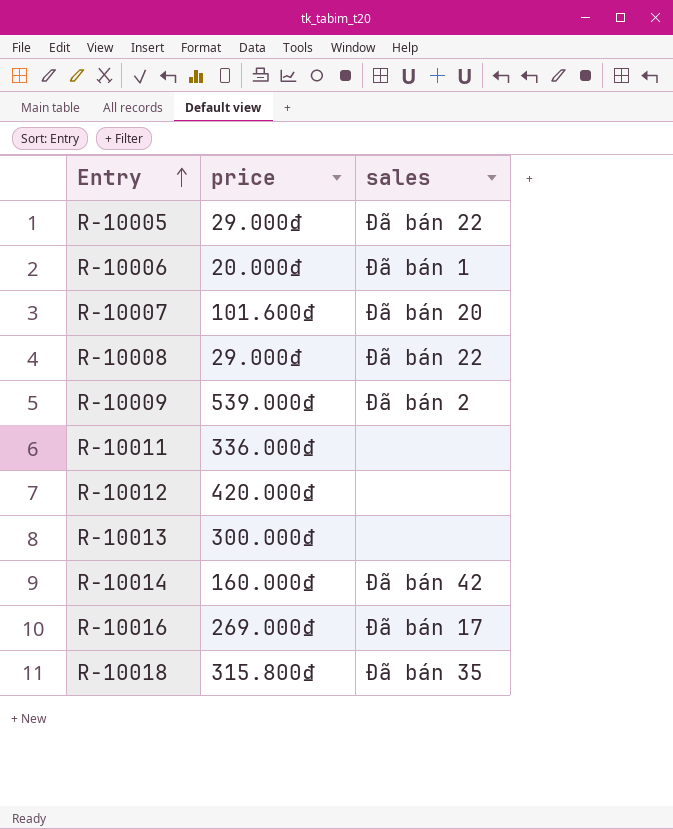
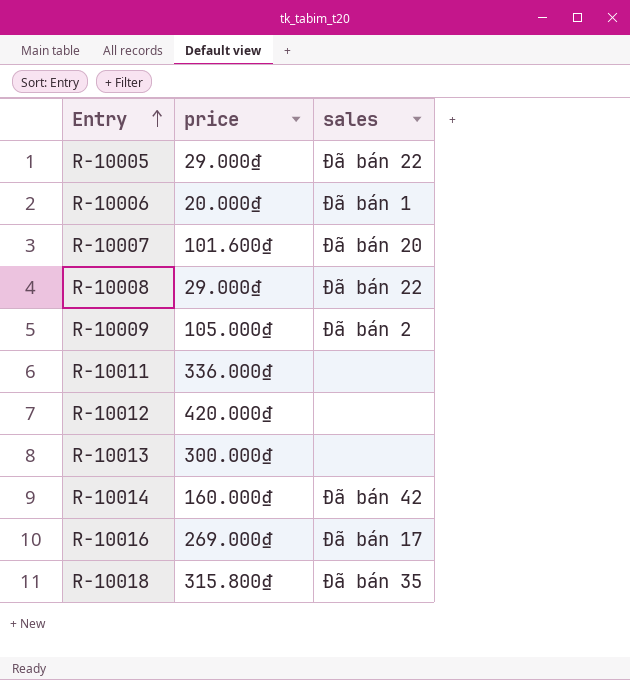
R-10009 | price: 539.000₫ -> 105.000₫

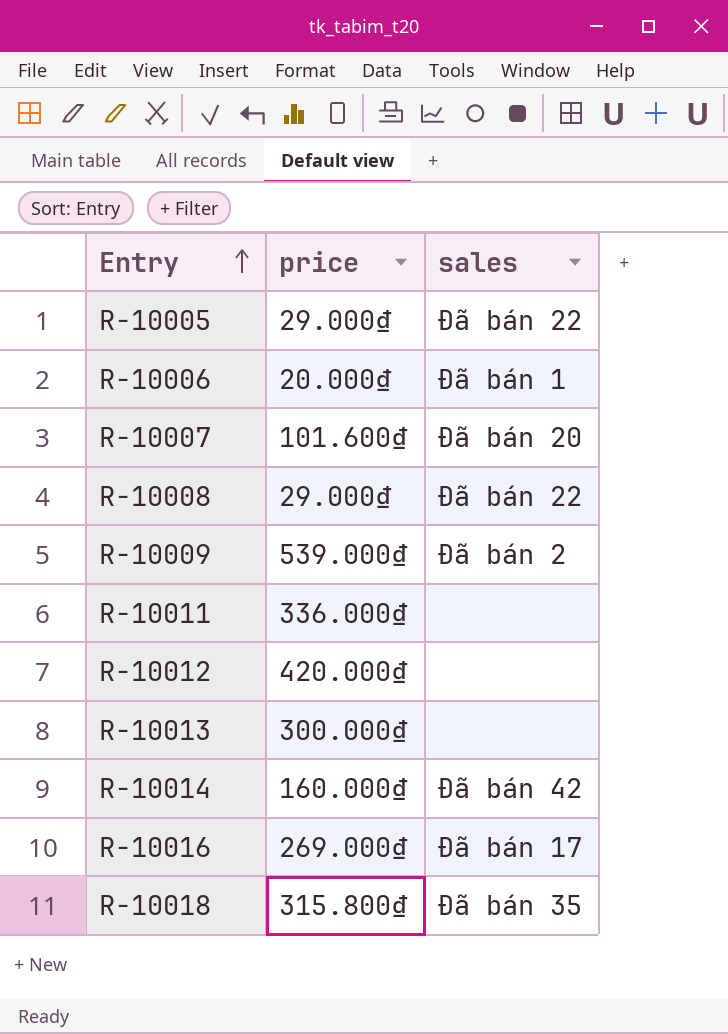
R-10009 | price: 105.000₫ -> 539.000₫

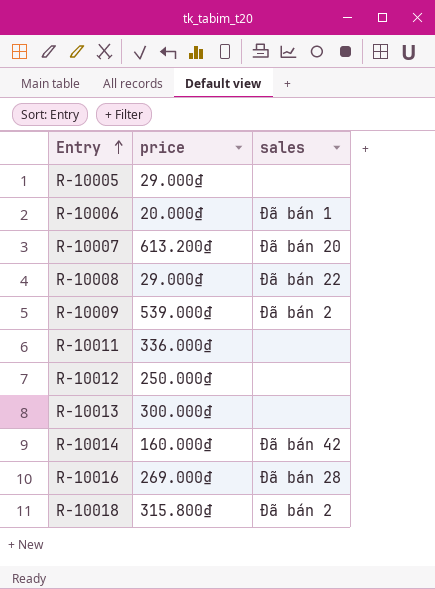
R-10005 | sales: Đã bán 22 -> none
R-10007 | price: 101.600₫ -> 613.200₫
R-10012 | price: 420.000₫ -> 250.000₫
R-10016 | sales: Đã bán 17 -> Đã bán 28
R-10018 | sales: Đã bán 35 -> Đã bán 2

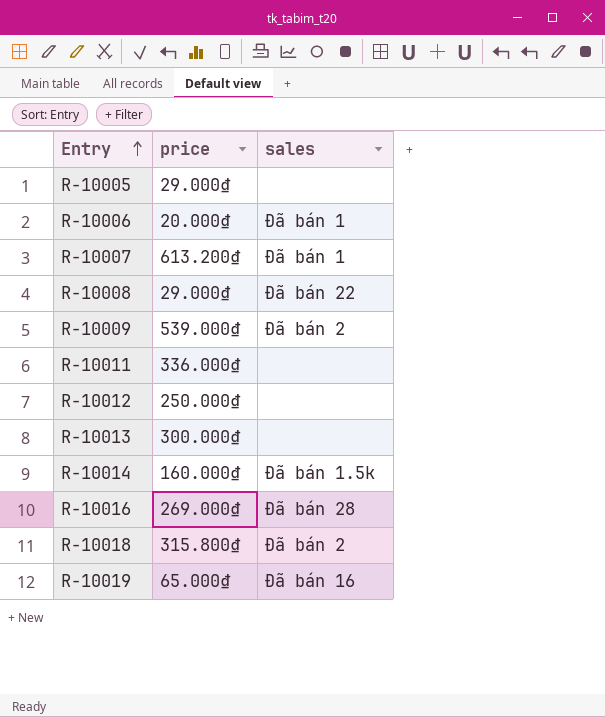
R-10007 | sales: Đã bán 20 -> Đã bán 1
R-10014 | sales: Đã bán 42 -> Đã bán 1.5k
row R-10019: none -> 65.000₫ | Đã bán 16

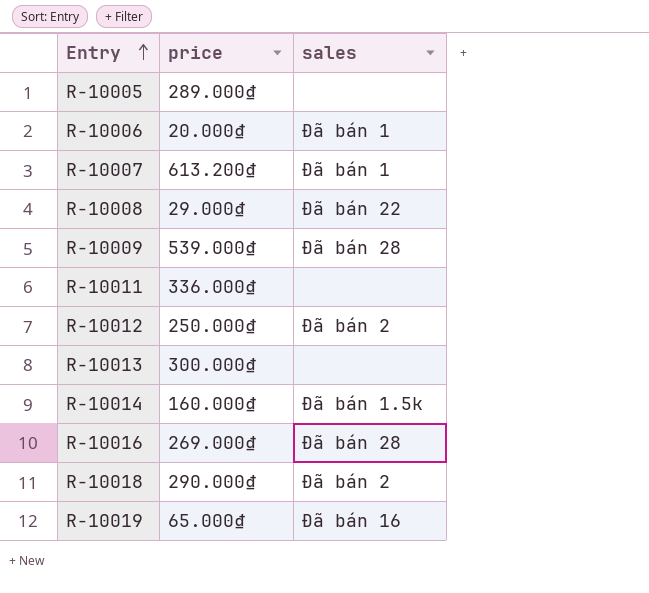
R-10005 | price: 29.000₫ -> 289.000₫
R-10009 | sales: Đã bán 2 -> Đã bán 28
R-10012 | sales: none -> Đã bán 2
R-10018 | price: 315.800₫ -> 290.000₫

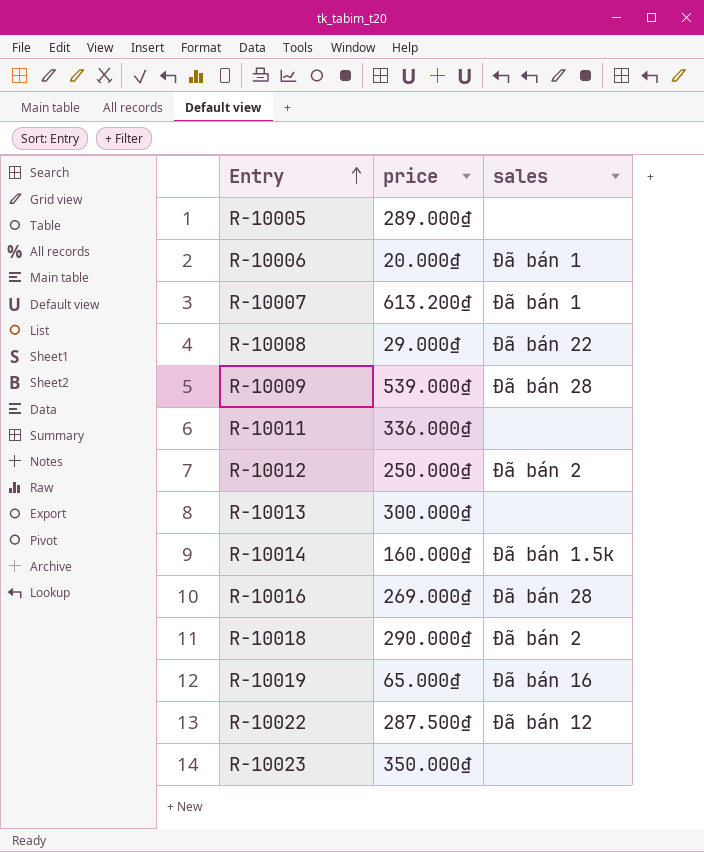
row R-10022: none -> 287.500₫ | Đã bán 12
row R-10023: none -> 350.000₫ | none

